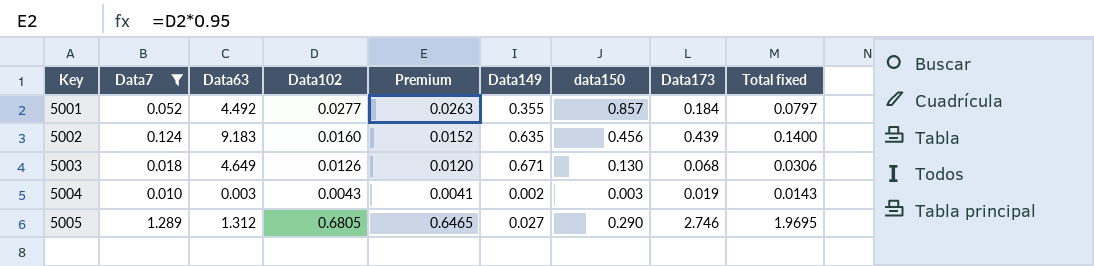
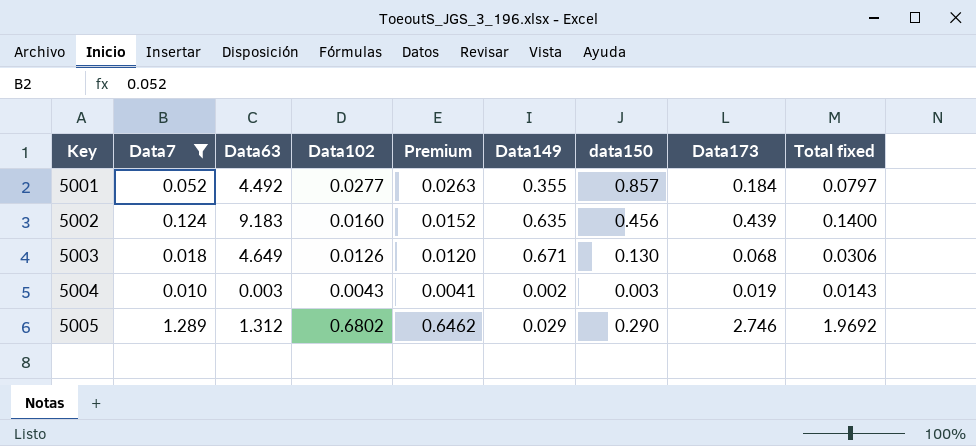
5005 | Data102: 0.6805 -> 0.6802
5005 | Premium: 0.6465 -> 0.6462
5005 | Data149: 0.027 -> 0.029
5005 | Total fixed: 1.9695 -> 1.9692

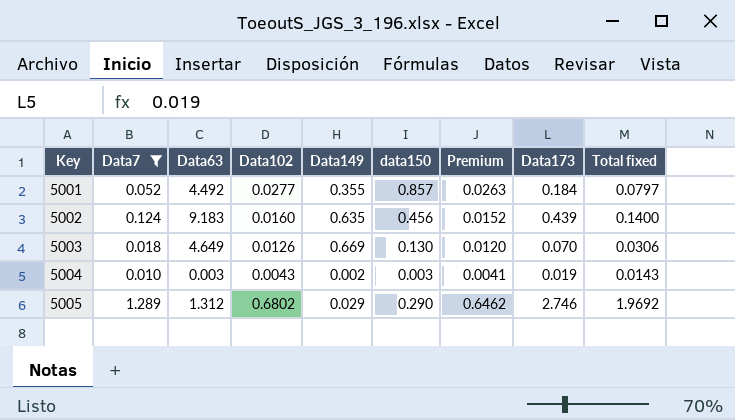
column Premium | position: 5 -> 7
5003 | Data149: 0.671 -> 0.669
5003 | Data173: 0.068 -> 0.070

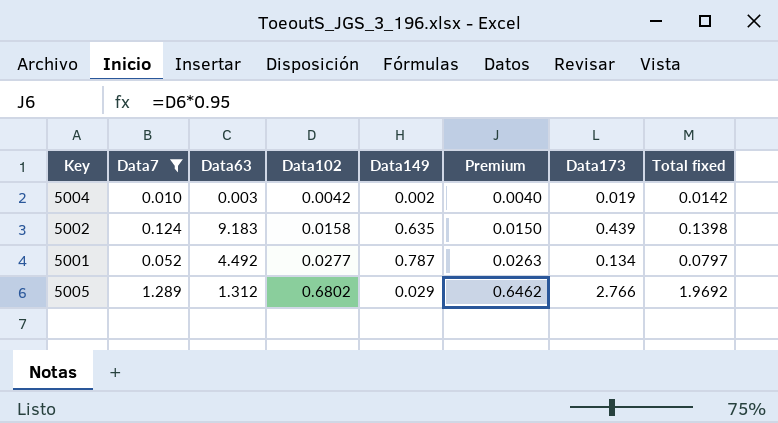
row order: Key ascending -> Data102 ascending
column data150 | position: 6 -> none
row 5003: 0.018 | 4.649 | 0.0126 | 0.669 | 0.130 | 0.0120 | 0.070 | 0.0306 -> none
5004 | Data102: 0.0043 -> 0.0042
5004 | Premium: 0.0041 -> 0.0040
5004 | Total fixed: 0.0143 -> 0.0142
5002 | Data102: 0.0160 -> 0.0158
5002 | Premium: 0.0152 -> 0.0150
5002 | Total fixed: 0.1400 -> 0.1398
5001 | Data149: 0.355 -> 0.787
5001 | Data173: 0.184 -> 0.134
5005 | Data173: 2.746 -> 2.766

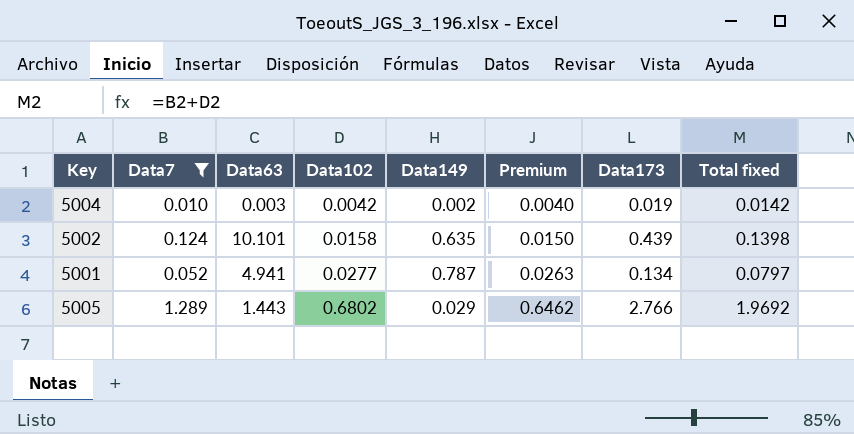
5002 | Data63: 9.183 -> 10.101
5001 | Data63: 4.492 -> 4.941
5005 | Data63: 1.312 -> 1.443

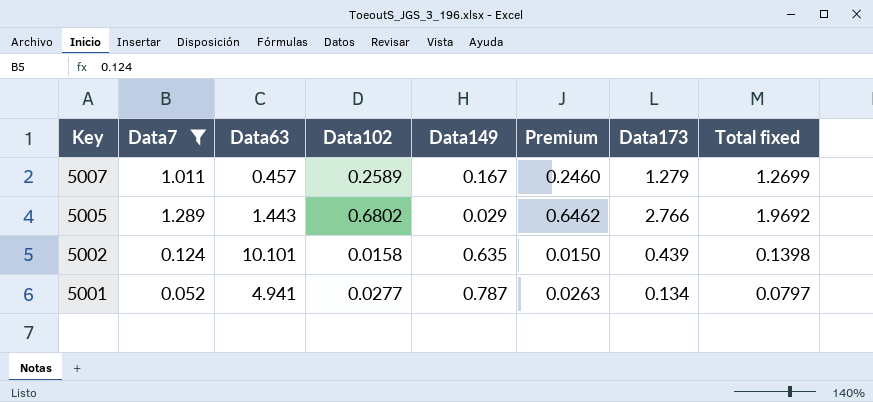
row order: Data102 ascending -> Key descending
row 5004: 0.010 | 0.003 | 0.0042 | 0.002 | 0.0040 | 0.019 | 0.0142 -> none
row 5007: none -> 1.011 | 0.457 | 0.2589 | 0.167 | 0.2460 | 1.279 | 1.2699

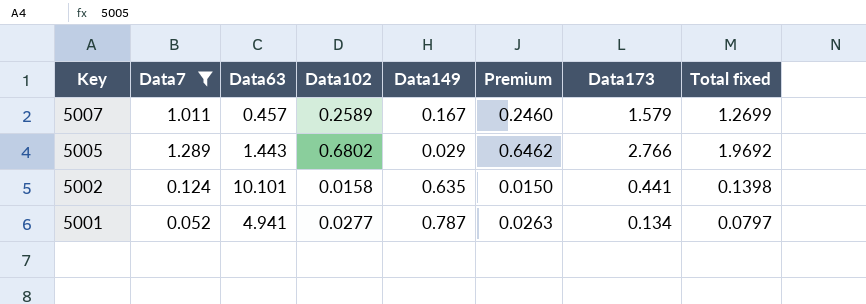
5007 | Data173: 1.279 -> 1.579
5002 | Data173: 0.439 -> 0.441

